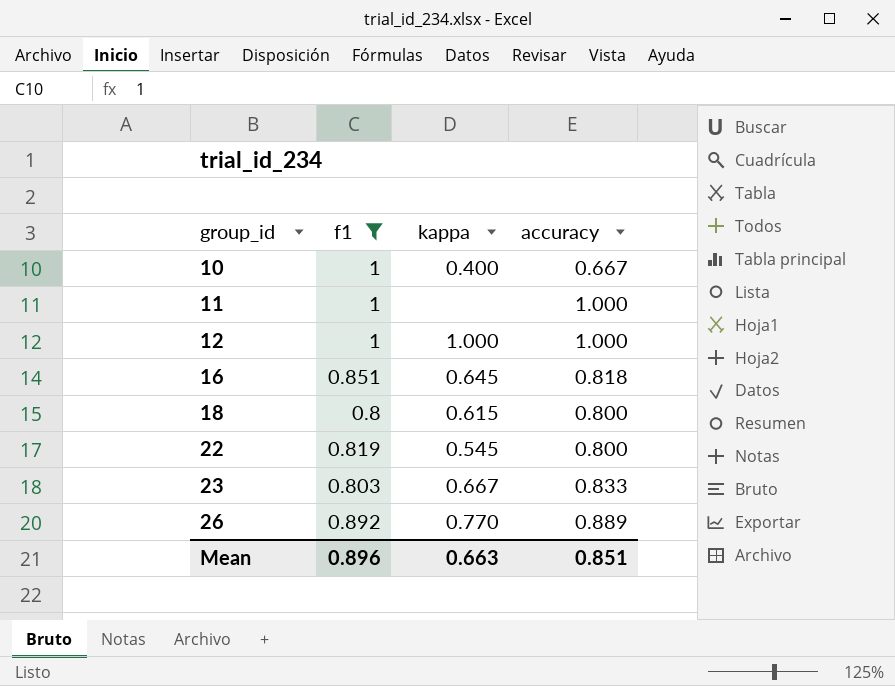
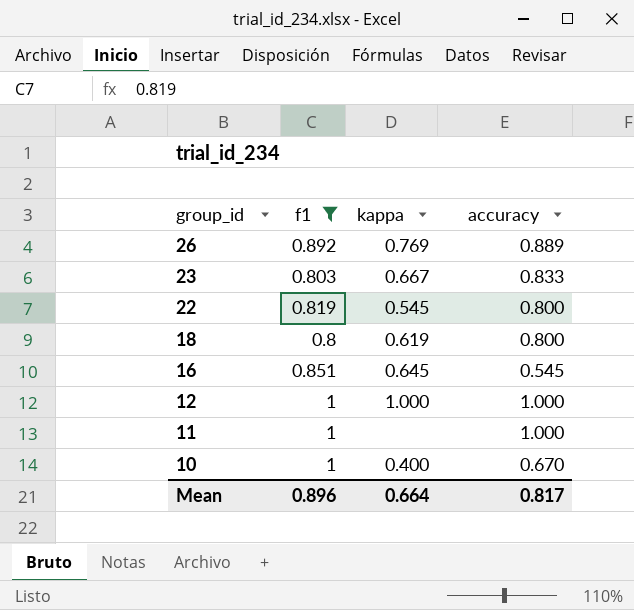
row order: group_id ascending -> group_id descending
26 | kappa: 0.770 -> 0.769
18 | kappa: 0.615 -> 0.619
16 | accuracy: 0.818 -> 0.545
10 | accuracy: 0.667 -> 0.670
Mean | kappa: 0.663 -> 0.664
Mean | accuracy: 0.851 -> 0.817

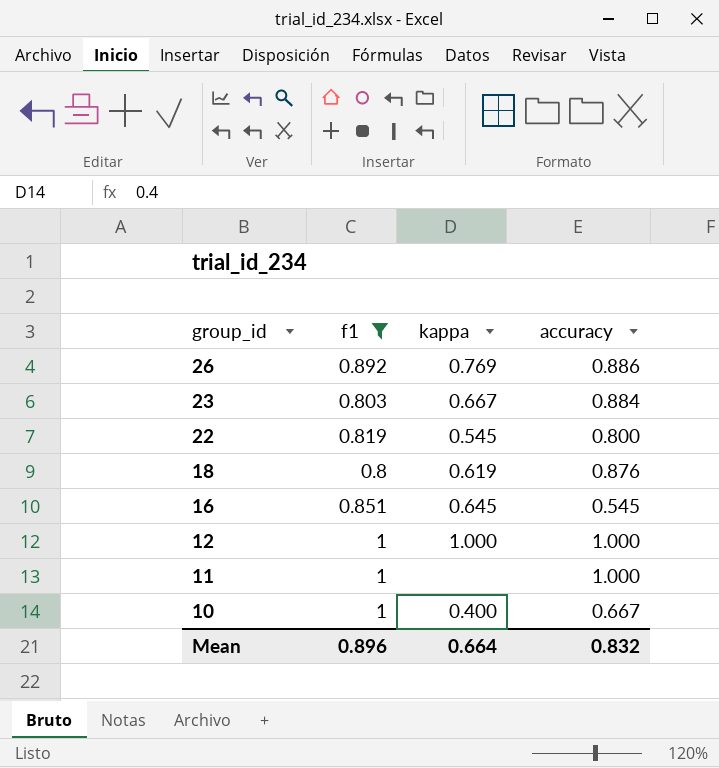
26 | accuracy: 0.889 -> 0.886
23 | accuracy: 0.833 -> 0.884
18 | accuracy: 0.800 -> 0.876
10 | accuracy: 0.670 -> 0.667
Mean | accuracy: 0.817 -> 0.832

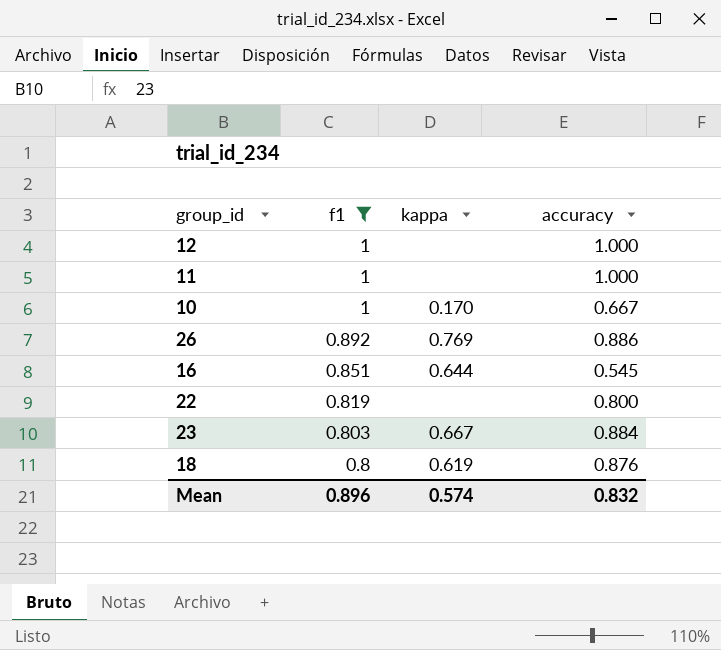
row order: group_id descending -> f1 descending
12 | kappa: 1.000 -> none
10 | kappa: 0.400 -> 0.170
16 | kappa: 0.645 -> 0.644
22 | kappa: 0.545 -> none
Mean | kappa: 0.664 -> 0.574

